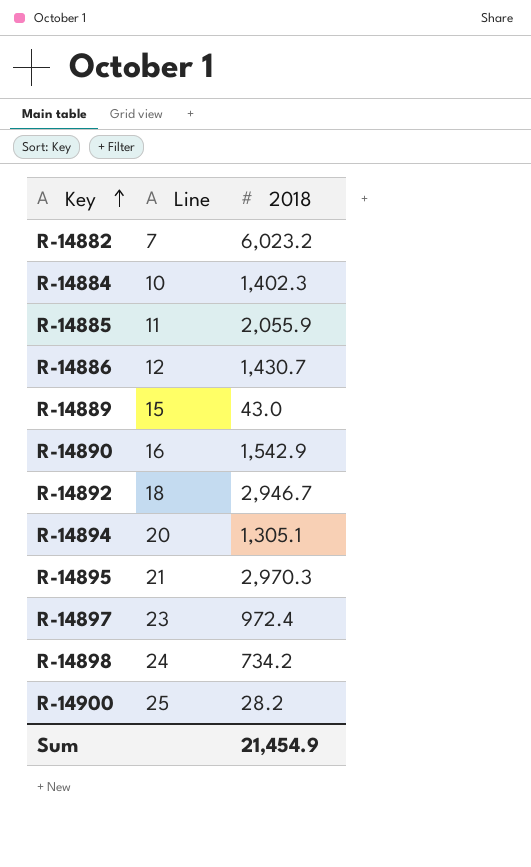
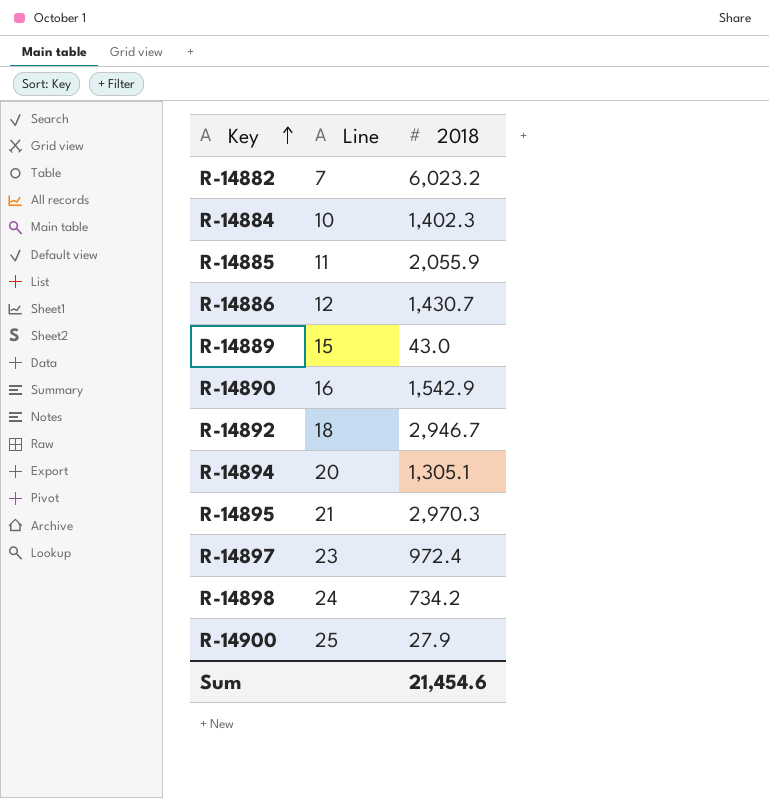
R-14900 | 2018: 28.2 -> 27.9
Sum | 2018: 21,454.9 -> 21,454.6

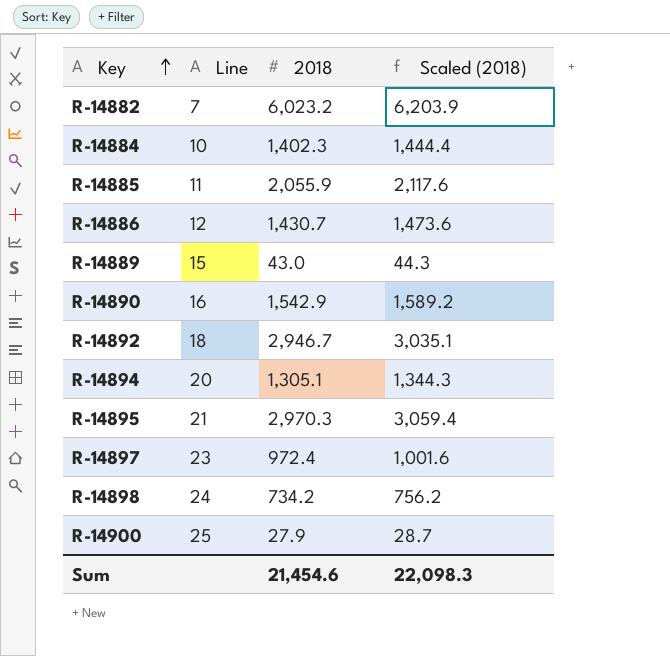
column Scaled (2018) | formula: none -> [2018] * 1.03

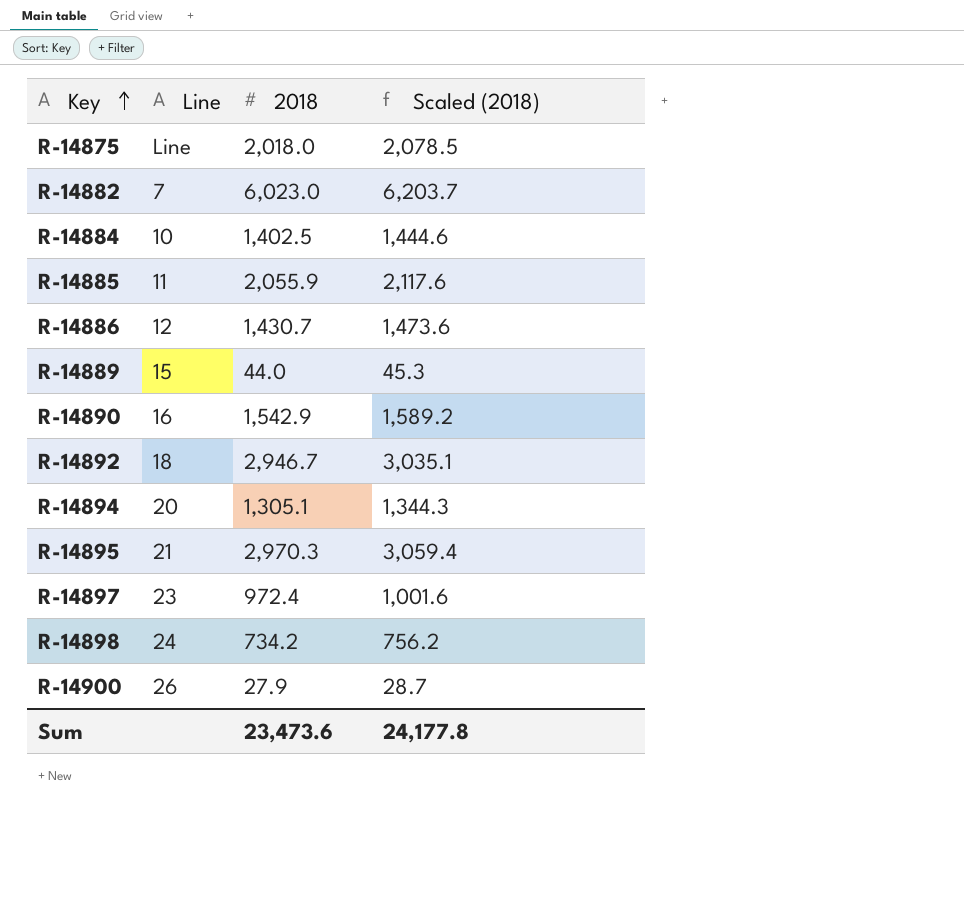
row R-14875: none -> Line | 2,018.0 | 2,078.5
R-14882 | 2018: 6,023.2 -> 6,023.0
R-14882 | Scaled (2018): 6,203.9 -> 6,203.7
R-14884 | 2018: 1,402.3 -> 1,402.5
R-14884 | Scaled (2018): 1,444.4 -> 1,444.6
R-14889 | 2018: 43.0 -> 44.0
R-14889 | Scaled (2018): 44.3 -> 45.3
R-14900 | Line: 25 -> 26
Sum | 2018: 21,454.6 -> 23,473.6
Sum | Scaled (2018): 22,098.3 -> 24,177.8

